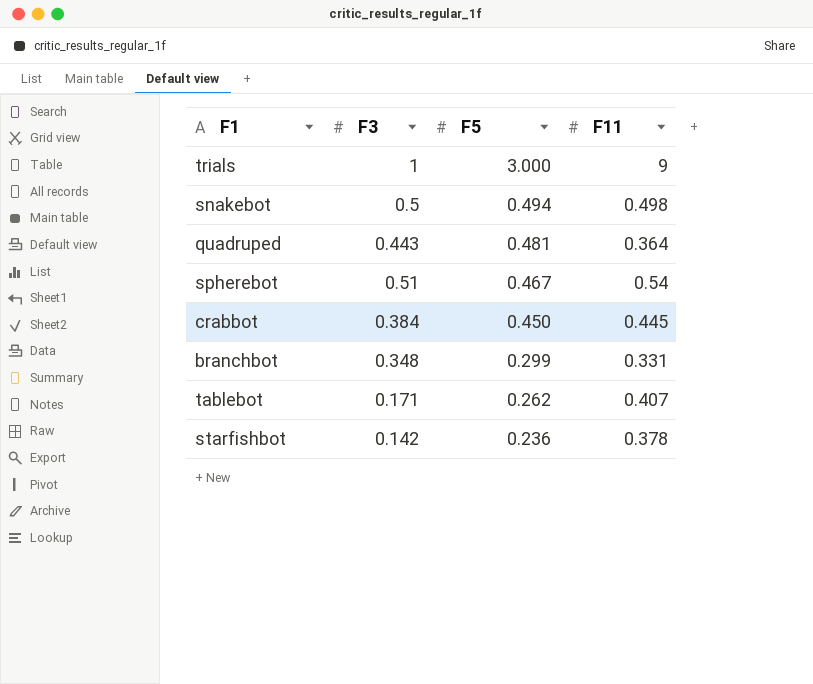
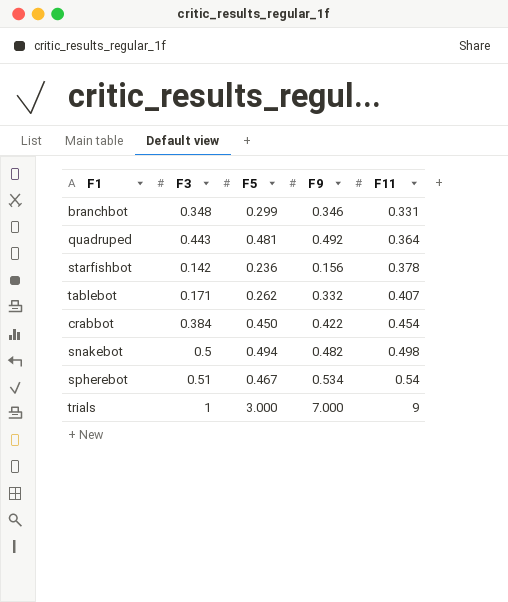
row order: F5 descending -> F11 ascending
column F9 | position: none -> 4
crabbot | F11: 0.445 -> 0.454

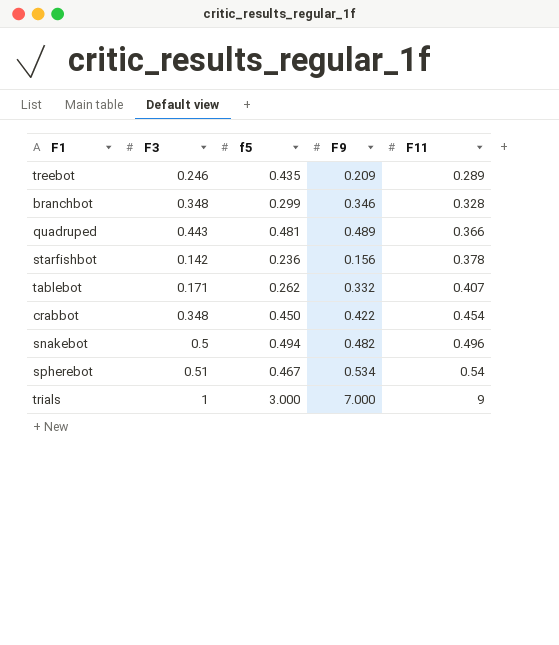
column name: F5 -> f5
row treebot: none -> 0.246 | 0.435 | 0.209 | 0.289
branchbot | F11: 0.331 -> 0.328
quadruped | F9: 0.492 -> 0.489
quadruped | F11: 0.364 -> 0.366
crabbot | F3: 0.384 -> 0.348
snakebot | F11: 0.498 -> 0.496

